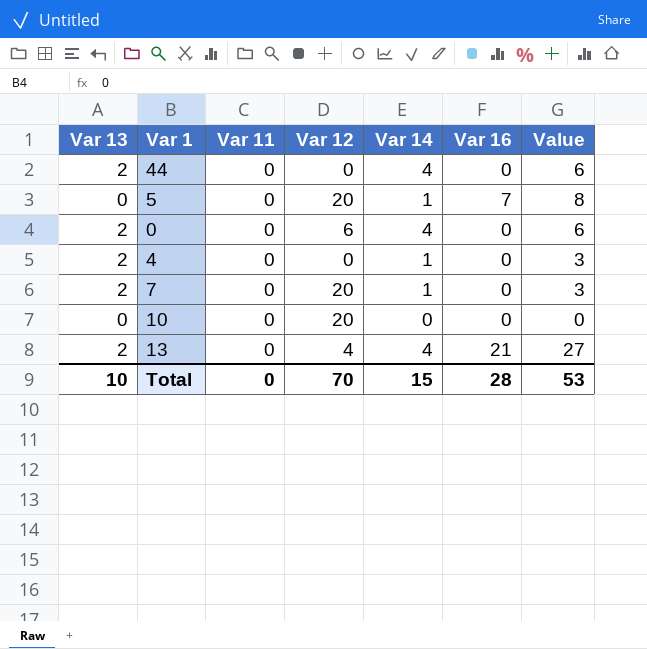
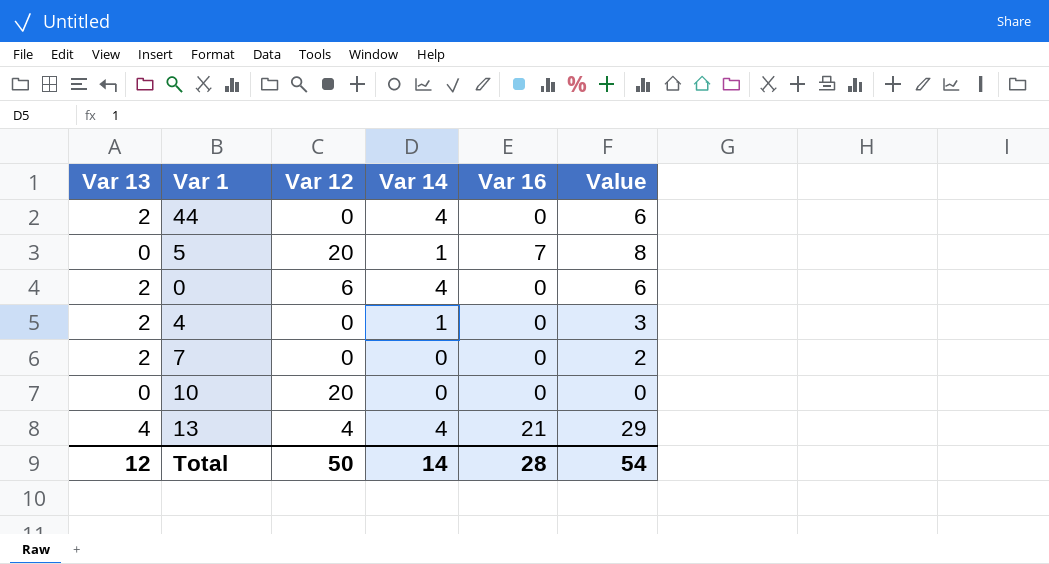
column Var 11 | position: 3 -> none
7 | Var 12: 20 -> 0
7 | Var 14: 1 -> 0
7 | Value: 3 -> 2
13 | Var 13: 2 -> 4
13 | Value: 27 -> 29
Total | Var 13: 10 -> 12
Total | Var 12: 70 -> 50
Total | Var 14: 15 -> 14
Total | Value: 53 -> 54

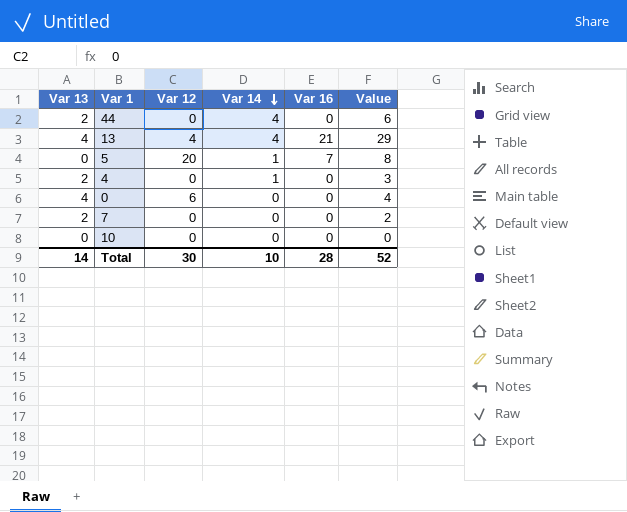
row order: none -> Var 14 descending
0 | Var 13: 2 -> 4
0 | Var 14: 4 -> 0
0 | Value: 6 -> 4
10 | Var 12: 20 -> 0
Total | Var 13: 12 -> 14
Total | Var 12: 50 -> 30
Total | Var 14: 14 -> 10
Total | Value: 54 -> 52

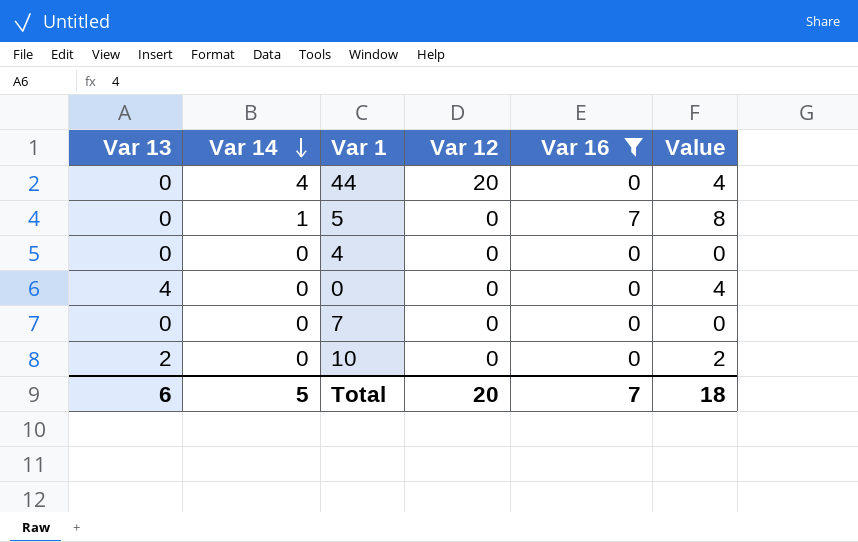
filter: none -> Var 16 != 21
column Var 14 | position: 4 -> 2
44 | Var 13: 2 -> 0
44 | Var 12: 0 -> 20
44 | Value: 6 -> 4
5 | Var 12: 20 -> 0
4 | Var 13: 2 -> 0
4 | Var 14: 1 -> 0
4 | Value: 3 -> 0
0 | Var 12: 6 -> 0
7 | Var 13: 2 -> 0
7 | Value: 2 -> 0
10 | Var 13: 0 -> 2
10 | Value: 0 -> 2
Total | Var 13: 14 -> 6
Total | Var 14: 10 -> 5
Total | Var 12: 30 -> 20
Total | Var 16: 28 -> 7
Total | Value: 52 -> 18

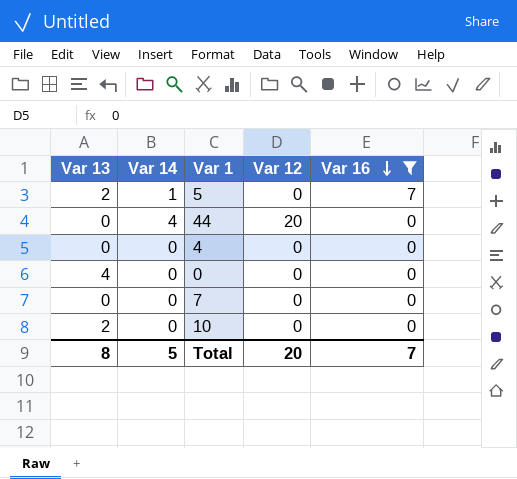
row order: Var 14 descending -> Var 16 descending
column Value | formula: [Var 13] + [Var 14] + [Var 16] -> none
5 | Var 13: 0 -> 2
Total | Var 13: 6 -> 8

